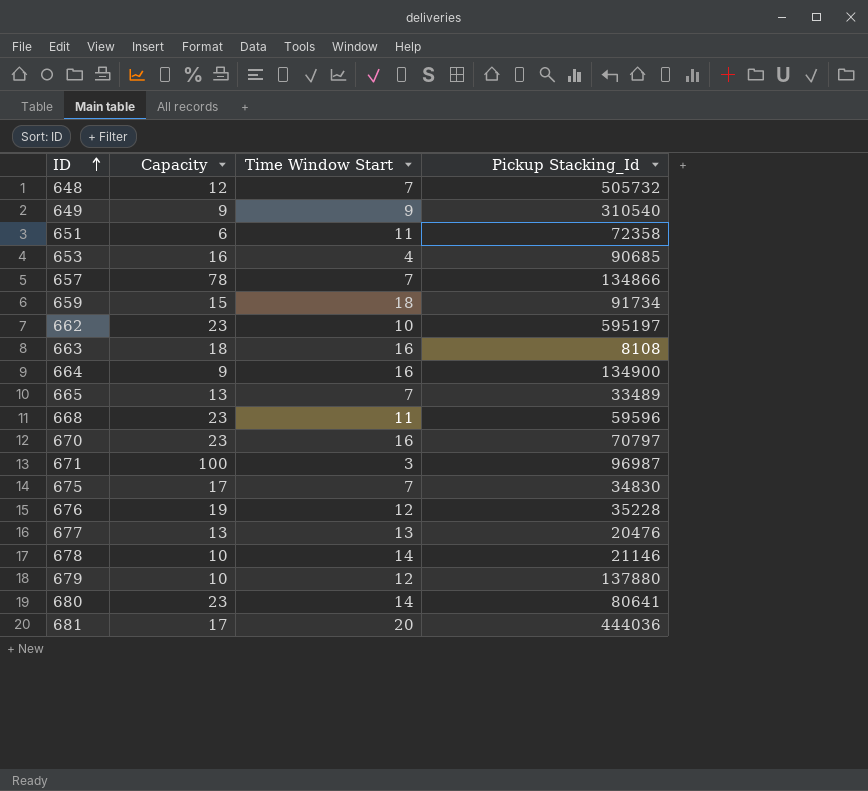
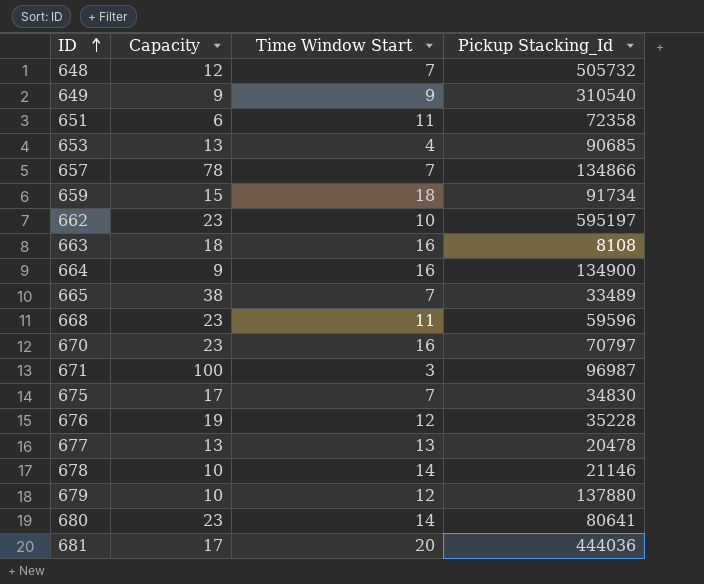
653 | Capacity: 16 -> 13
665 | Capacity: 13 -> 38
677 | Pickup Stacking_Id: 20476 -> 20478

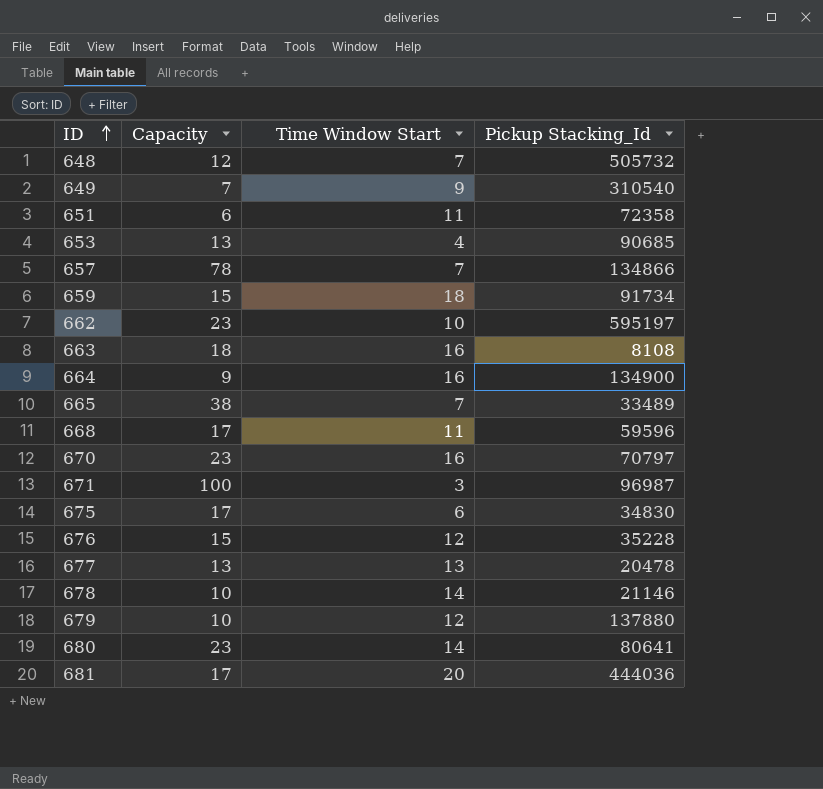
649 | Capacity: 9 -> 7
668 | Capacity: 23 -> 17
675 | Time Window Start: 7 -> 6
676 | Capacity: 19 -> 15

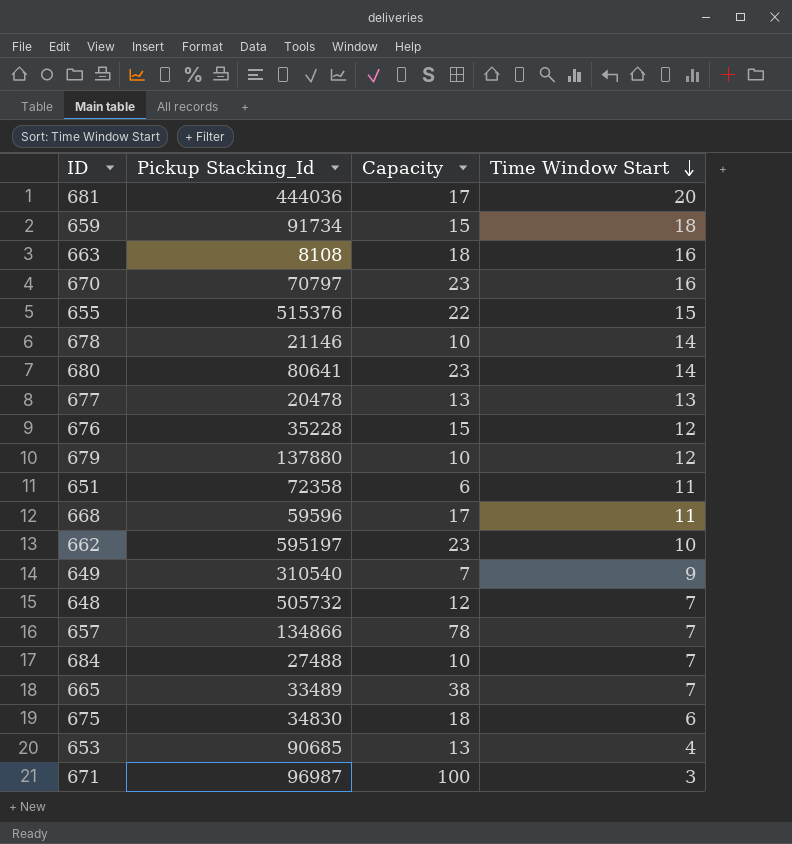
row order: ID ascending -> Time Window Start descending
column Pickup Stacking_Id | position: 4 -> 2
row 664: 9 | 16 | 134900 -> none
row 655: none -> 515376 | 22 | 15
row 684: none -> 27488 | 10 | 7
675 | Capacity: 17 -> 18

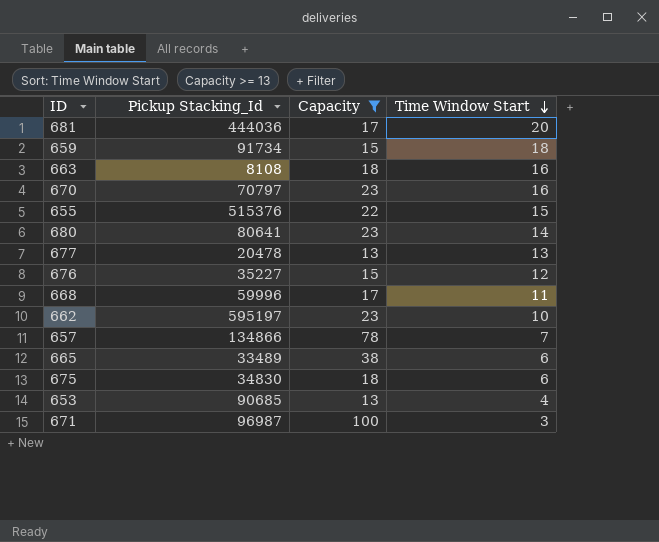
filter: none -> Capacity >= 13
676 | Pickup Stacking_Id: 35228 -> 35227
668 | Pickup Stacking_Id: 59596 -> 59996
665 | Time Window Start: 7 -> 6

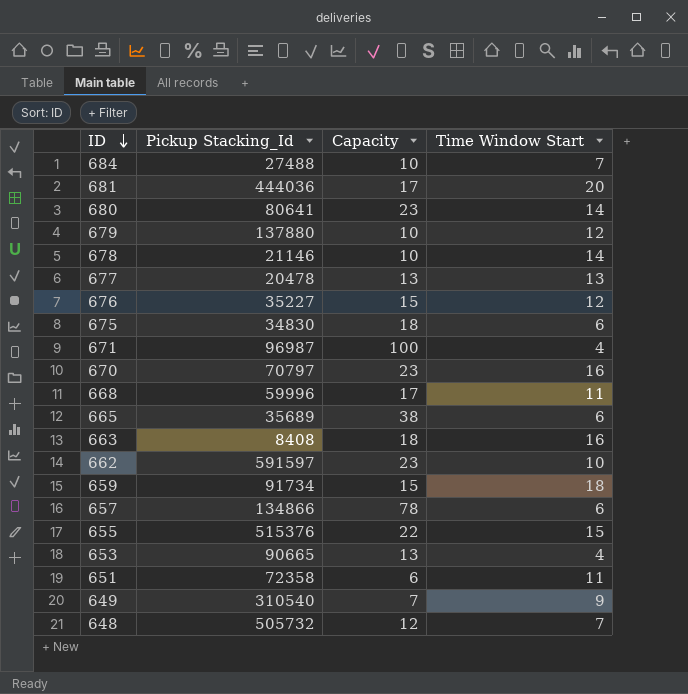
filter: Capacity >= 13 -> none
row order: Time Window Start descending -> ID descending
671 | Time Window Start: 3 -> 4
665 | Pickup Stacking_Id: 33489 -> 35689
663 | Pickup Stacking_Id: 8108 -> 8408
662 | Pickup Stacking_Id: 595197 -> 591597
657 | Time Window Start: 7 -> 6
653 | Pickup Stacking_Id: 90685 -> 90665

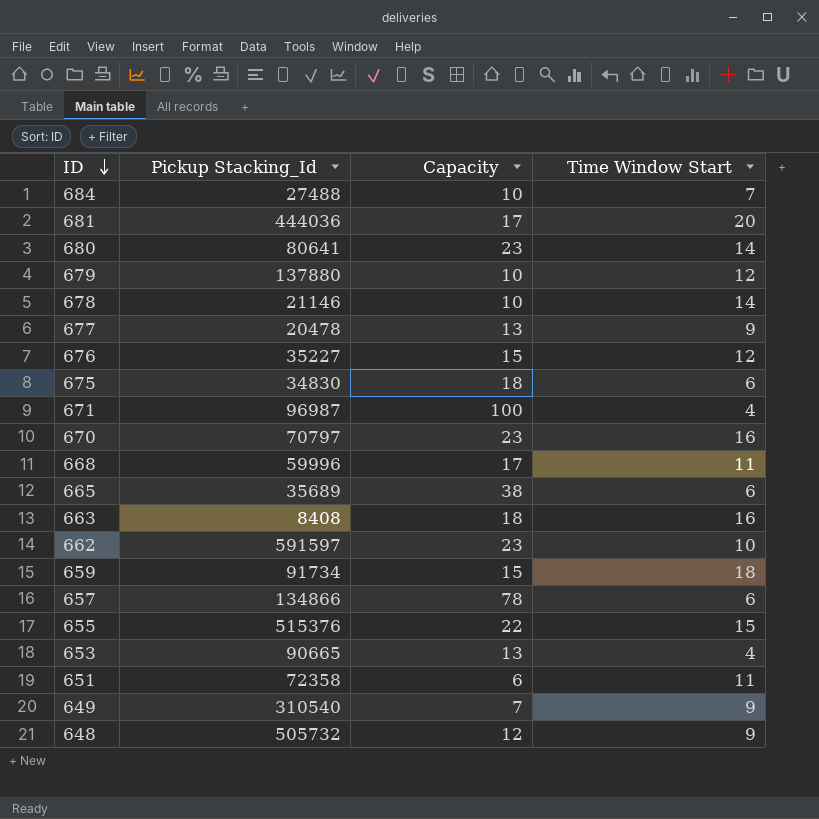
677 | Time Window Start: 13 -> 9
648 | Time Window Start: 7 -> 9

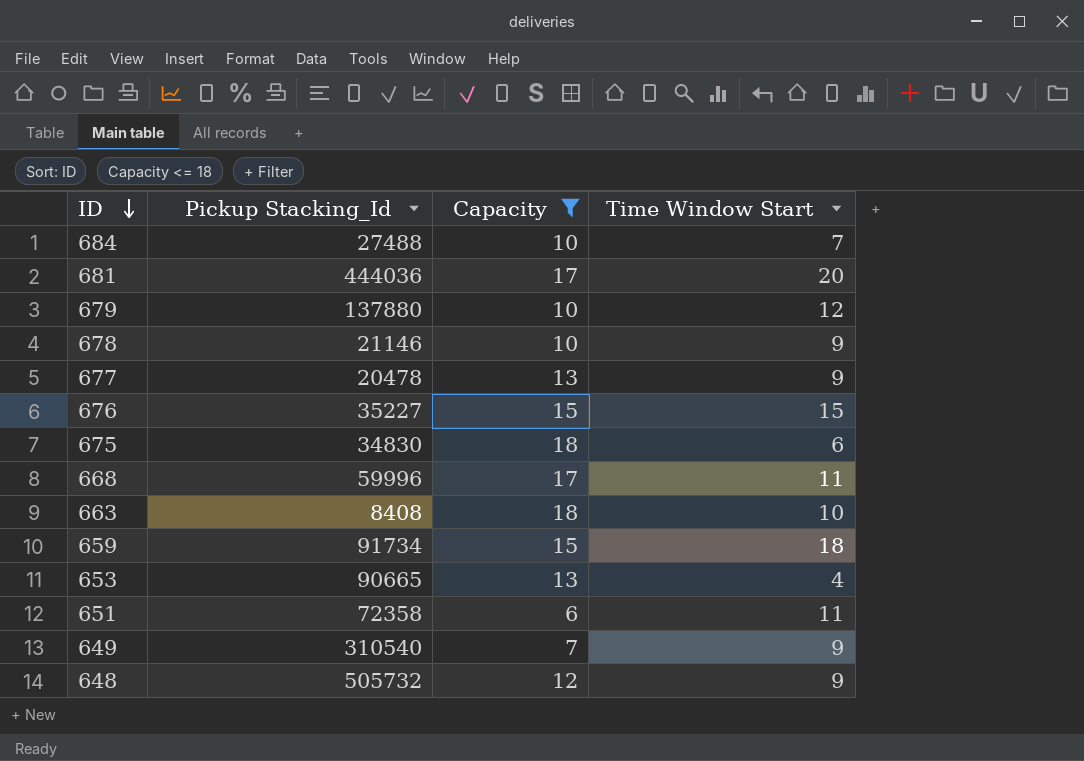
filter: none -> Capacity <= 18
678 | Time Window Start: 14 -> 9
676 | Time Window Start: 12 -> 15
663 | Time Window Start: 16 -> 10

